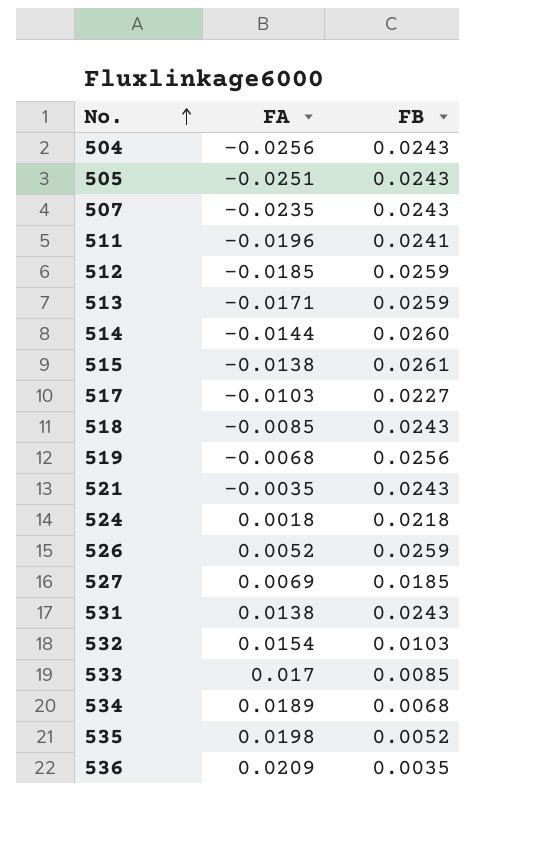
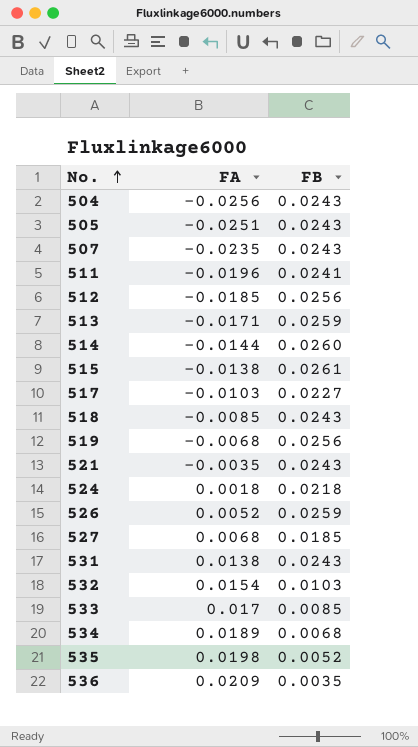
512 | FB: 0.0259 -> 0.0256
527 | FA: 0.0069 -> 0.0068

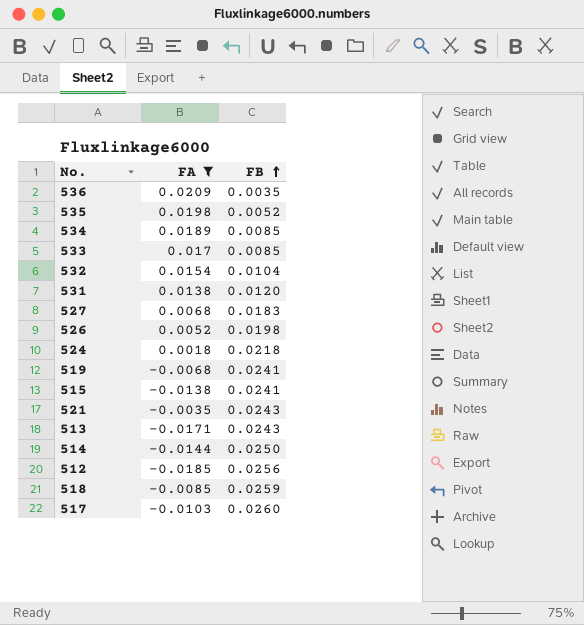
filter: none -> FA >= -0.0185
row order: No. ascending -> FB ascending
534 | FB: 0.0068 -> 0.0085
532 | FB: 0.0103 -> 0.0104
531 | FB: 0.0243 -> 0.0120
527 | FB: 0.0185 -> 0.0183
526 | FB: 0.0259 -> 0.0198
519 | FB: 0.0256 -> 0.0241
515 | FB: 0.0261 -> 0.0241
513 | FB: 0.0259 -> 0.0243
514 | FB: 0.0260 -> 0.0250
518 | FB: 0.0243 -> 0.0259
517 | FB: 0.0227 -> 0.0260

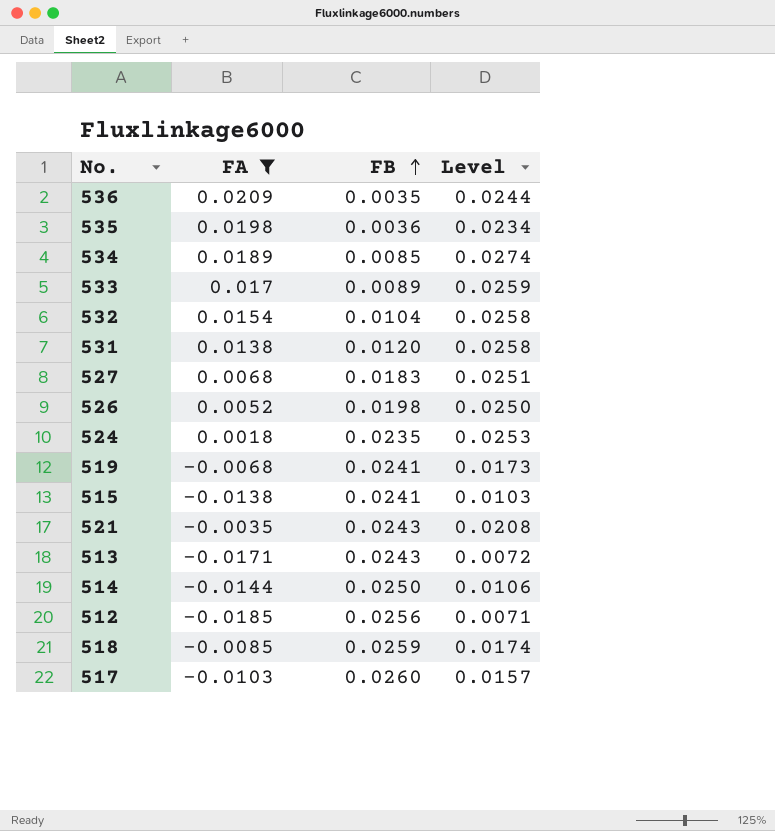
column Level | formula: none -> [FA] + [FB]
535 | FB: 0.0052 -> 0.0036
533 | FB: 0.0085 -> 0.0089
524 | FB: 0.0218 -> 0.0235

